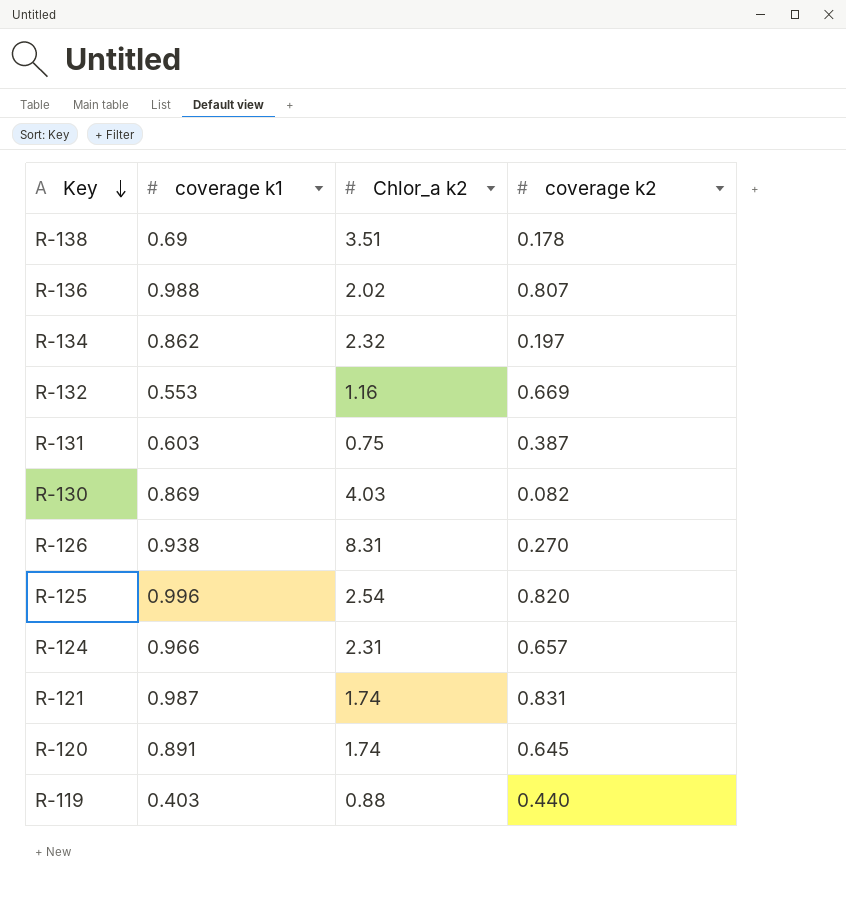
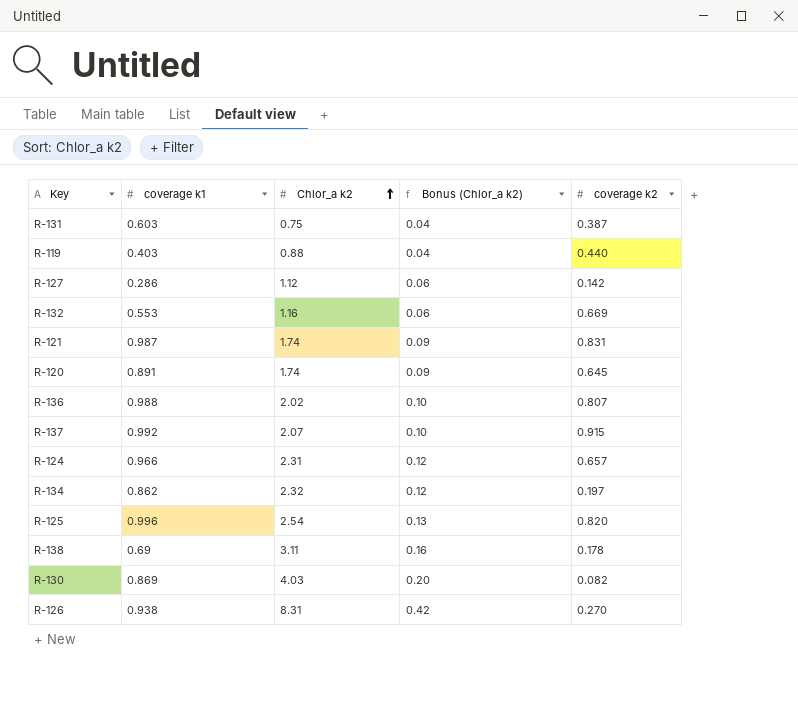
row order: Key descending -> Chlor_a k2 ascending
column Bonus (Chlor_a k2) | formula: none -> [Chlor_a k2] * 0.05
row R-127: none -> 0.286 | 1.12 | 0.06 | 0.142
row R-137: none -> 0.992 | 2.07 | 0.10 | 0.915
R-138 | Chlor_a k2: 3.51 -> 3.11

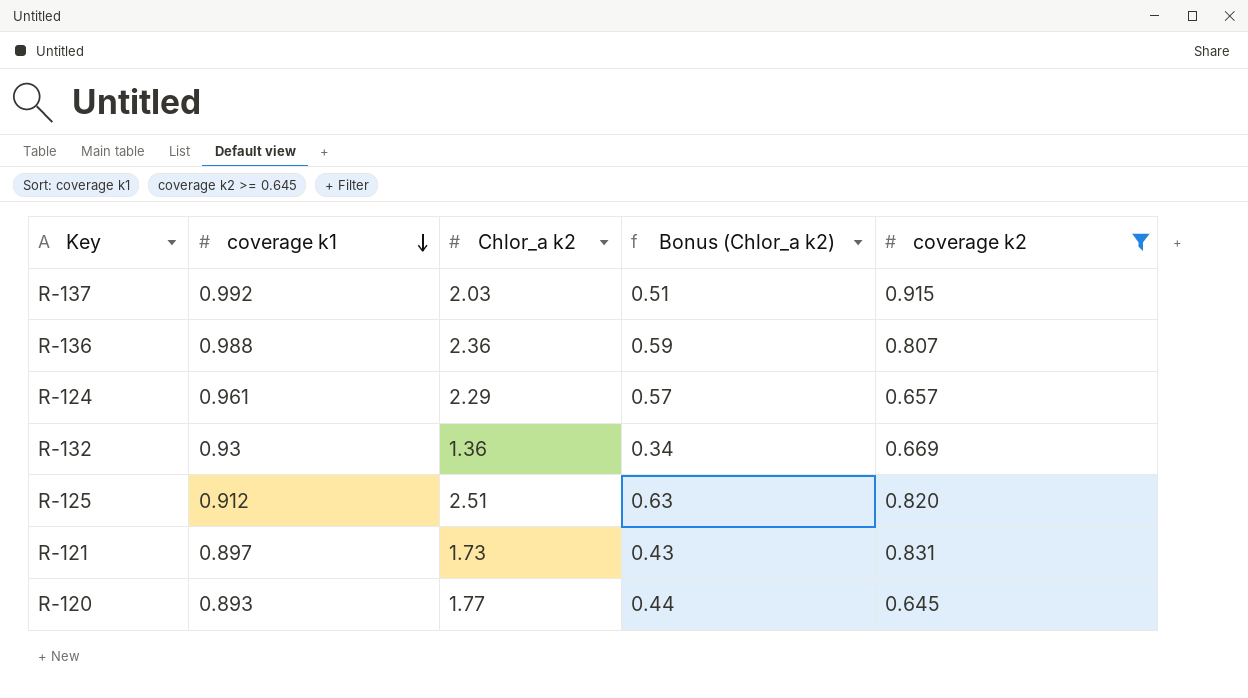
filter: none -> coverage k2 >= 0.645
row order: Chlor_a k2 ascending -> coverage k1 descending
column Bonus (Chlor_a k2) | formula: [Chlor_a k2] * 0.05 -> [Chlor_a k2] * 0.25
R-137 | Chlor_a k2: 2.07 -> 2.03
R-136 | Chlor_a k2: 2.02 -> 2.36
R-124 | coverage k1: 0.966 -> 0.961
R-124 | Chlor_a k2: 2.31 -> 2.29
R-132 | coverage k1: 0.553 -> 0.93
R-132 | Chlor_a k2: 1.16 -> 1.36
R-125 | coverage k1: 0.996 -> 0.912
R-125 | Chlor_a k2: 2.54 -> 2.51
R-121 | coverage k1: 0.987 -> 0.897
R-121 | Chlor_a k2: 1.74 -> 1.73
R-120 | coverage k1: 0.891 -> 0.893
R-120 | Chlor_a k2: 1.74 -> 1.77

